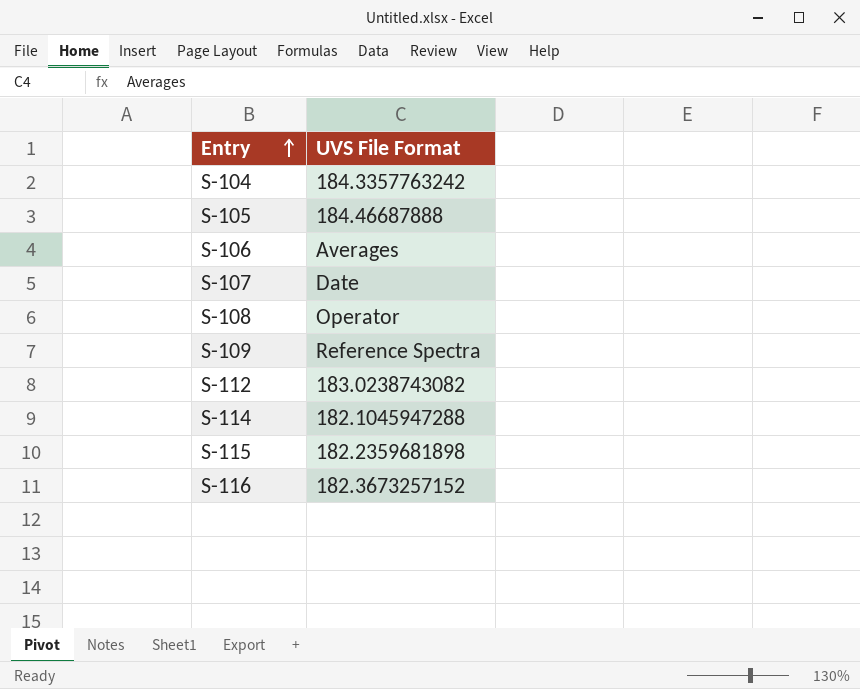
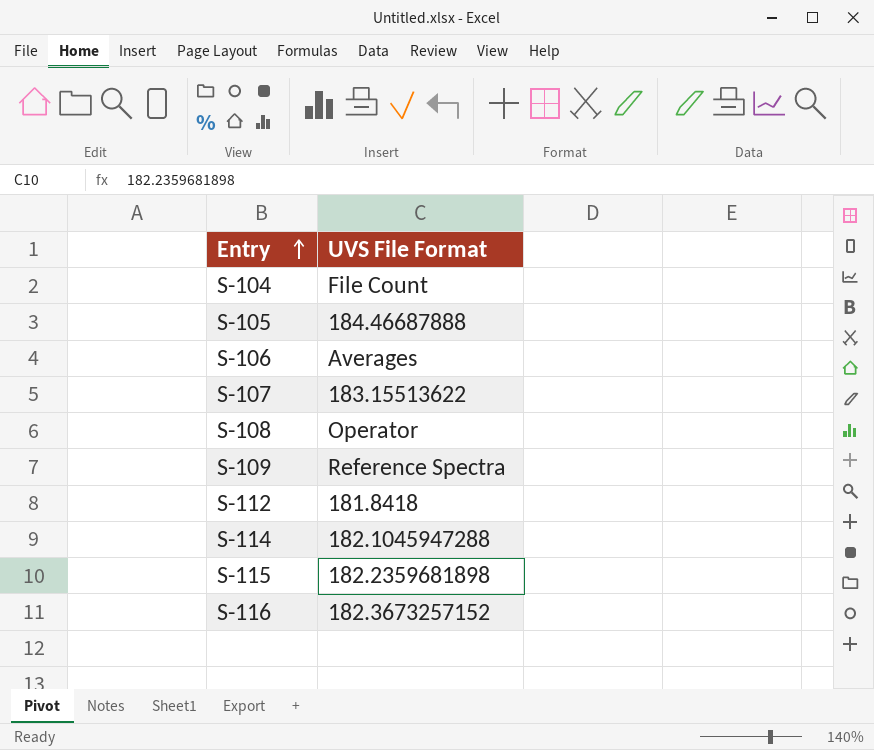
S-104 | UVS File Format: 184.3357763242 -> File Count
S-107 | UVS File Format: Date -> 183.15513622
S-112 | UVS File Format: 183.0238743082 -> 181.8418

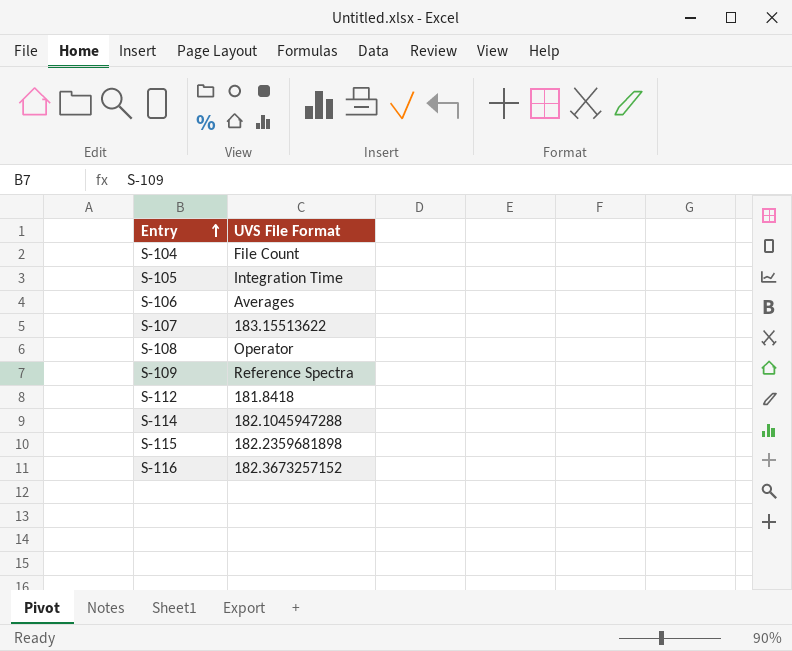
S-105 | UVS File Format: 184.46687888 -> Integration Time

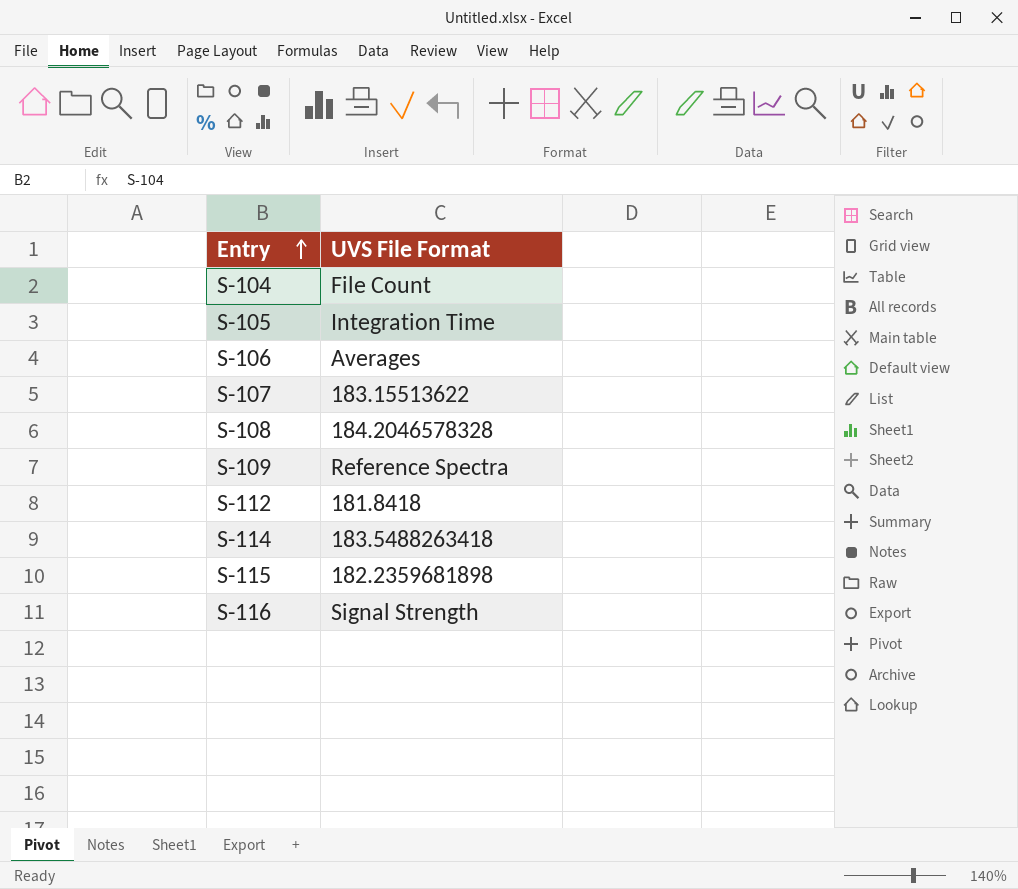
S-108 | UVS File Format: Operator -> 184.2046578328
S-114 | UVS File Format: 182.1045947288 -> 183.5488263418
S-116 | UVS File Format: 182.3673257152 -> Signal Strength

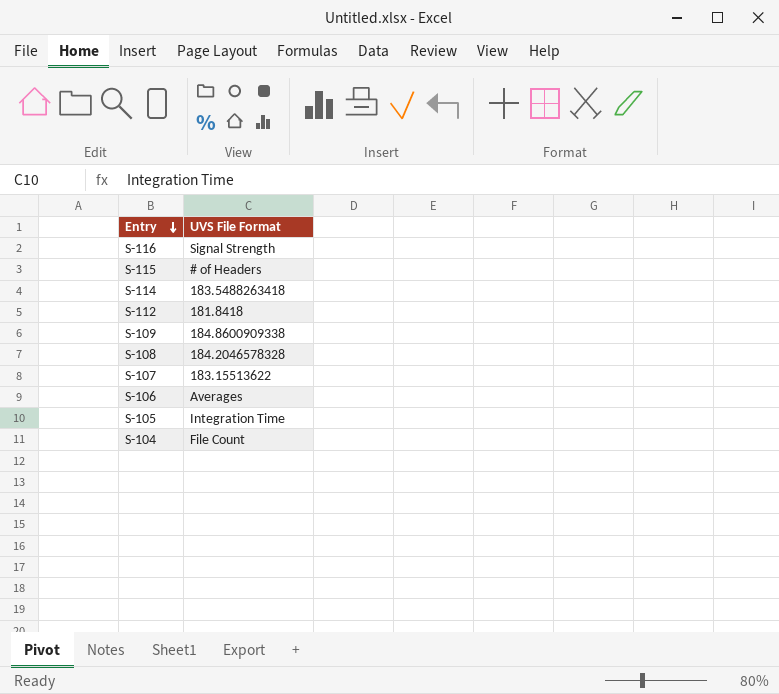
row order: Entry ascending -> Entry descending
S-115 | UVS File Format: 182.2359681898 -> # of Headers
S-109 | UVS File Format: Reference Spectra -> 184.8600909338

